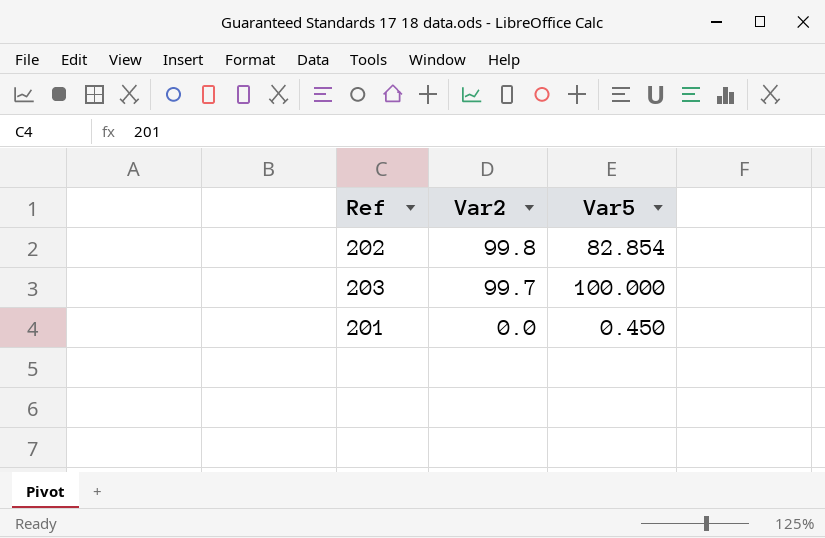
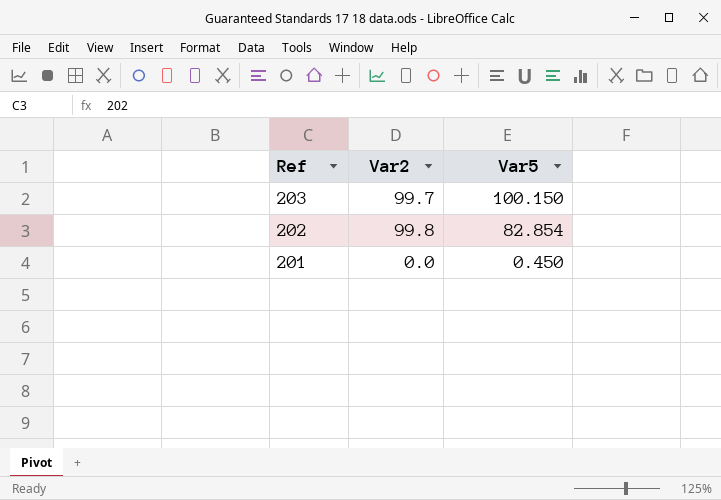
row order: Var2 descending -> Ref descending
203 | Var5: 100.000 -> 100.150

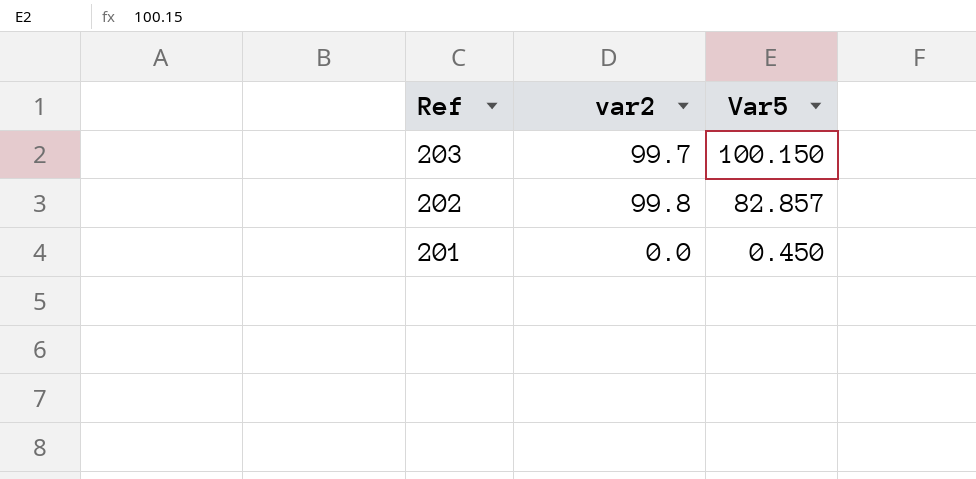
column name: Var2 -> var2
202 | Var5: 82.854 -> 82.857

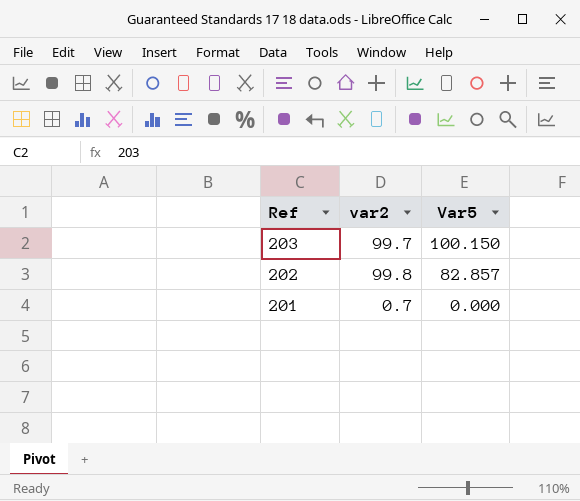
201 | var2: 0.0 -> 0.7
201 | Var5: 0.450 -> 0.000

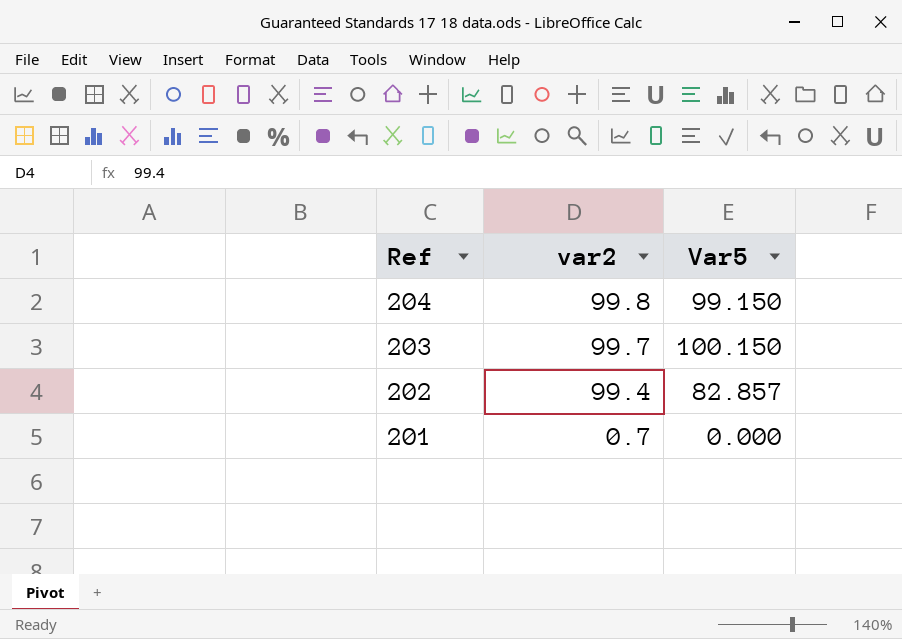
row 204: none -> 99.8 | 99.150
202 | var2: 99.8 -> 99.4

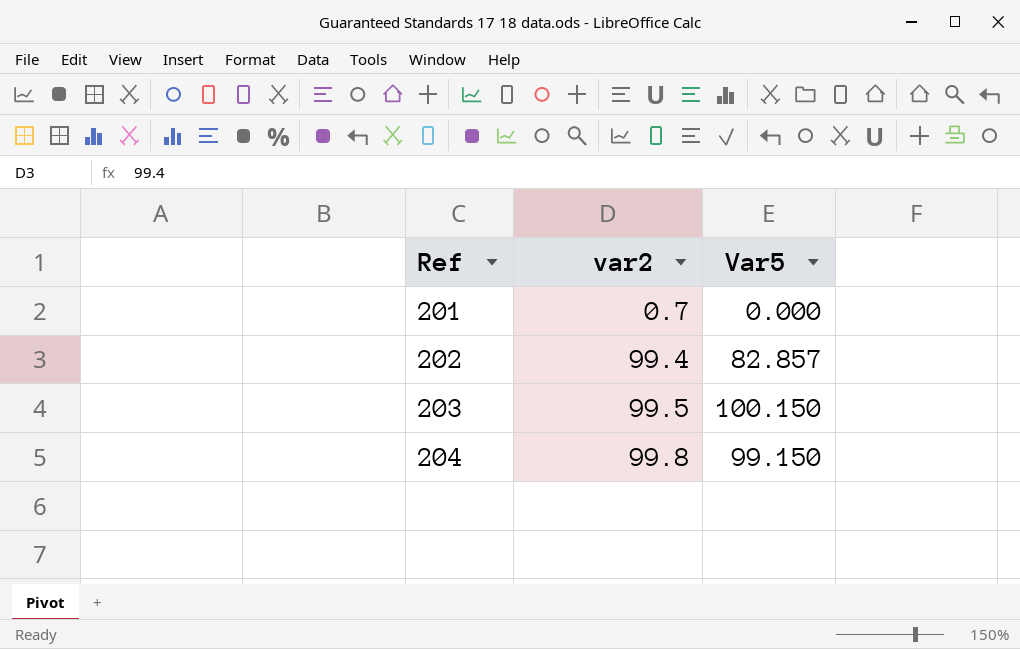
row order: Ref descending -> Ref ascending
203 | var2: 99.7 -> 99.5

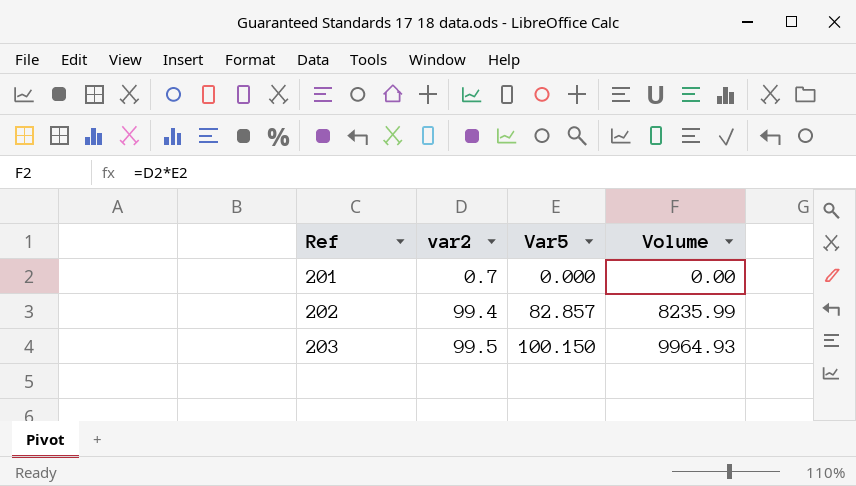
column Volume | formula: none -> [var2] * [Var5]
row 204: 99.8 | 99.150 -> none

